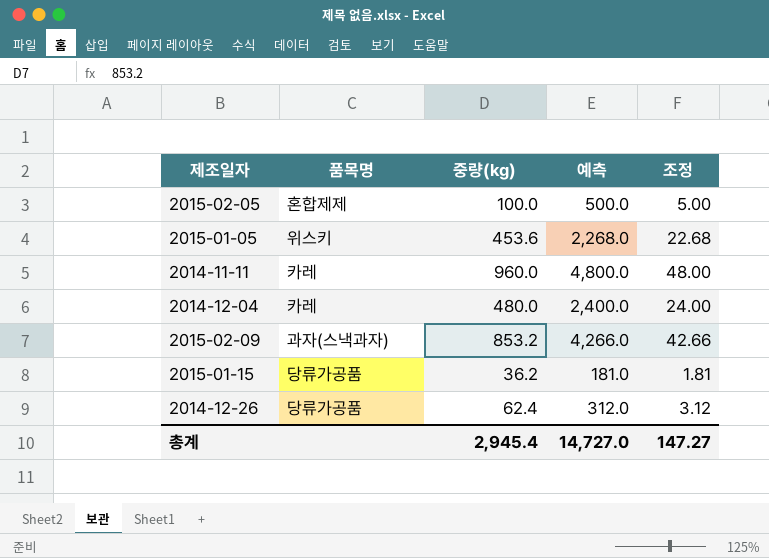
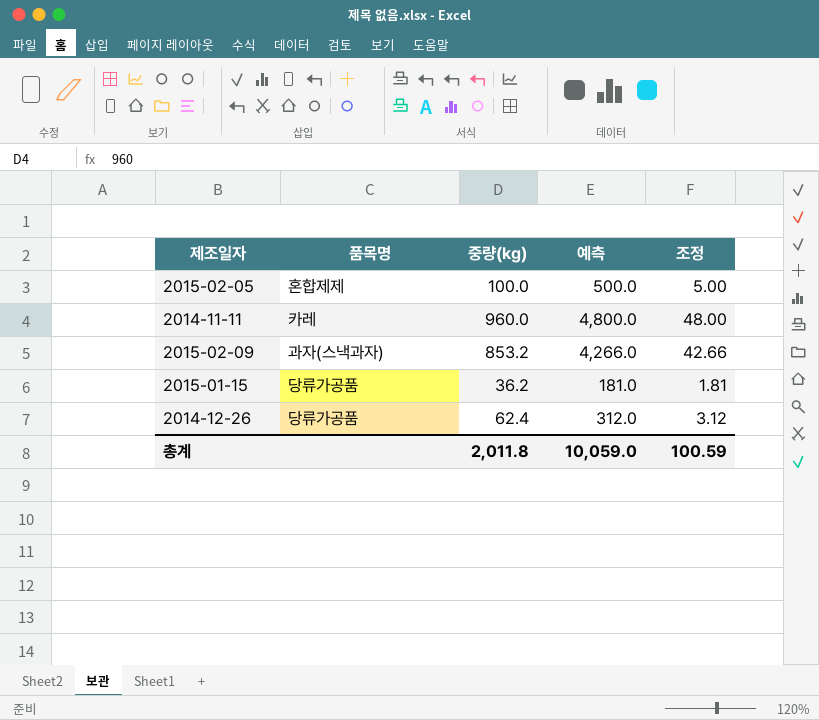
row 2015-01-05: 위스키 | 453.6 | 2,268.0 | 22.68 -> none
row 2014-12-04: 카레 | 480.0 | 2,400.0 | 24.00 -> none
총계 | 중량(kg): 2,945.4 -> 2,011.8
총계 | 예측: 14,727.0 -> 10,059.0
총계 | 조정: 147.27 -> 100.59

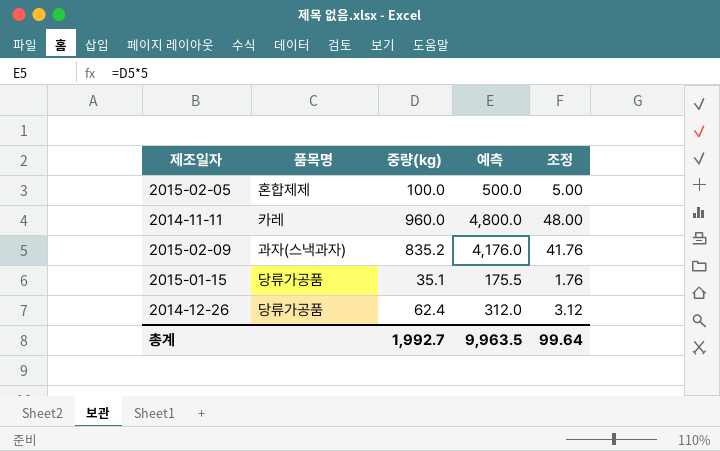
2015-02-09 | 중량(kg): 853.2 -> 835.2
2015-02-09 | 예측: 4,266.0 -> 4,176.0
2015-02-09 | 조정: 42.66 -> 41.76
2015-01-15 | 중량(kg): 36.2 -> 35.1
2015-01-15 | 예측: 181.0 -> 175.5
2015-01-15 | 조정: 1.81 -> 1.76
총계 | 중량(kg): 2,011.8 -> 1,992.7
총계 | 예측: 10,059.0 -> 9,963.5
총계 | 조정: 100.59 -> 99.64

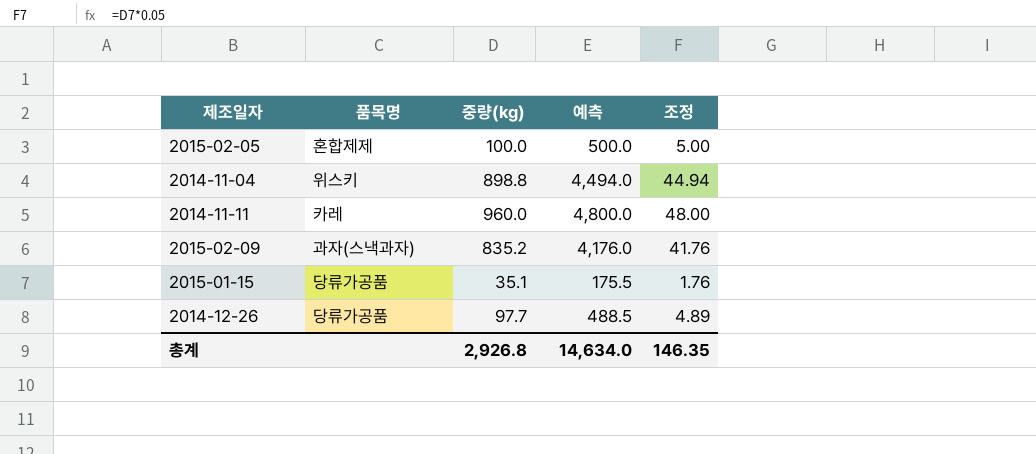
row 2014-11-04: none -> 위스키 | 898.8 | 4,494.0 | 44.94
2014-12-26 | 중량(kg): 62.4 -> 97.7
2014-12-26 | 예측: 312.0 -> 488.5
2014-12-26 | 조정: 3.12 -> 4.89
총계 | 중량(kg): 1,992.7 -> 2,926.8
총계 | 예측: 9,963.5 -> 14,634.0
총계 | 조정: 99.64 -> 146.35

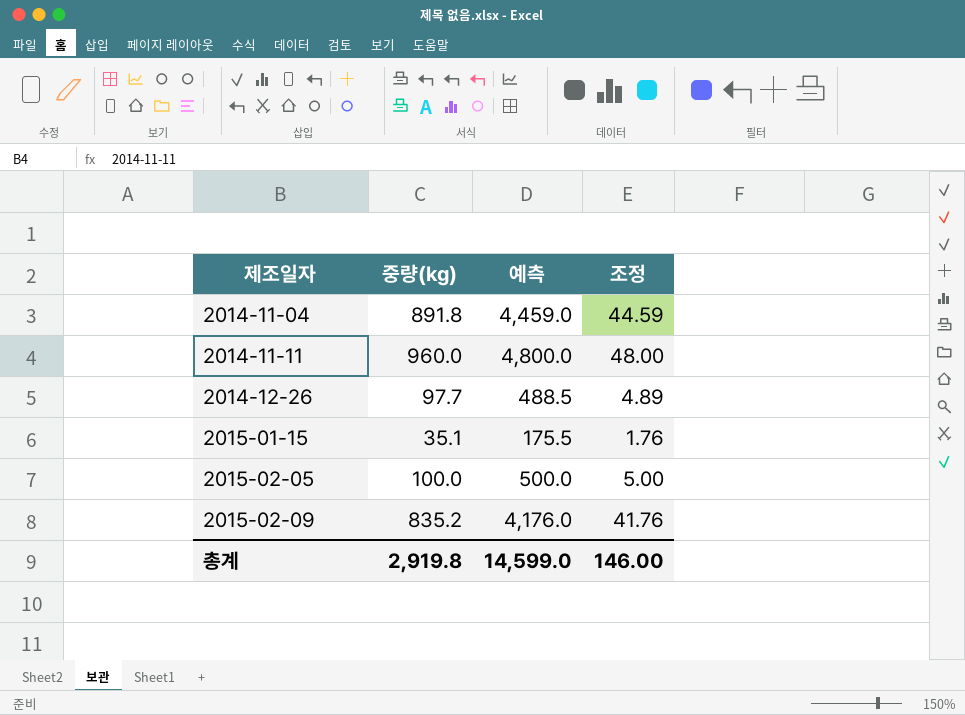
row order: none -> 제조일자 ascending
column 품목명 | position: 2 -> none
2014-11-04 | 중량(kg): 898.8 -> 891.8
2014-11-04 | 예측: 4,494.0 -> 4,459.0
2014-11-04 | 조정: 44.94 -> 44.59
총계 | 중량(kg): 2,926.8 -> 2,919.8
총계 | 예측: 14,634.0 -> 14,599.0
총계 | 조정: 146.35 -> 146.00

